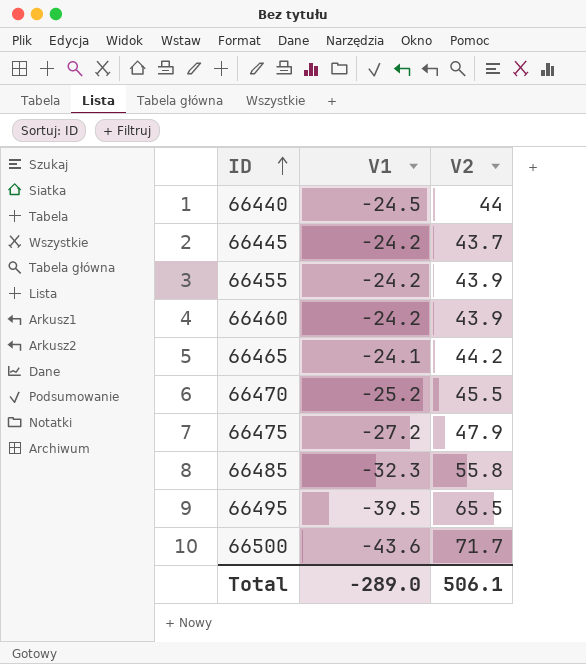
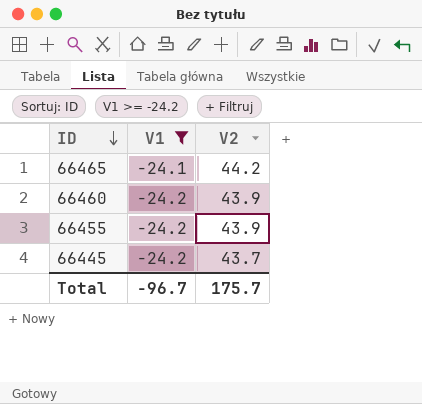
filter: none -> V1 >= -24.2
row order: ID ascending -> ID descending
Total | V1: -289.0 -> -96.7
Total | V2: 506.1 -> 175.7

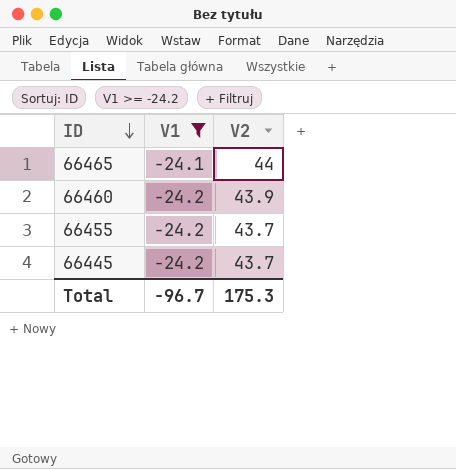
66465 | V2: 44.2 -> 44
66455 | V2: 43.9 -> 43.7
Total | V2: 175.7 -> 175.3

